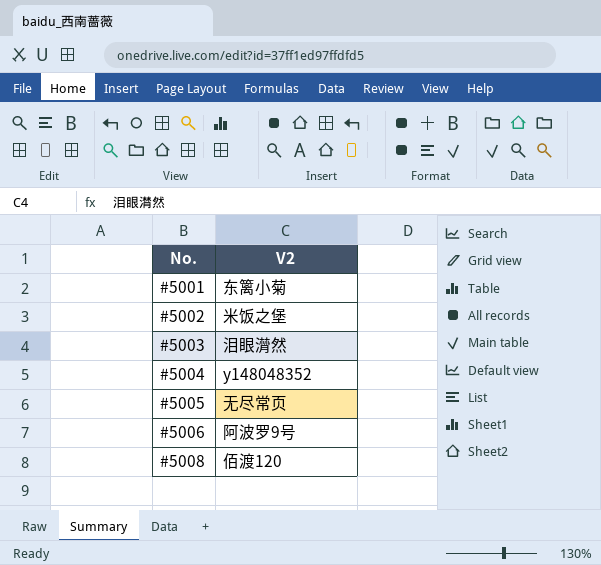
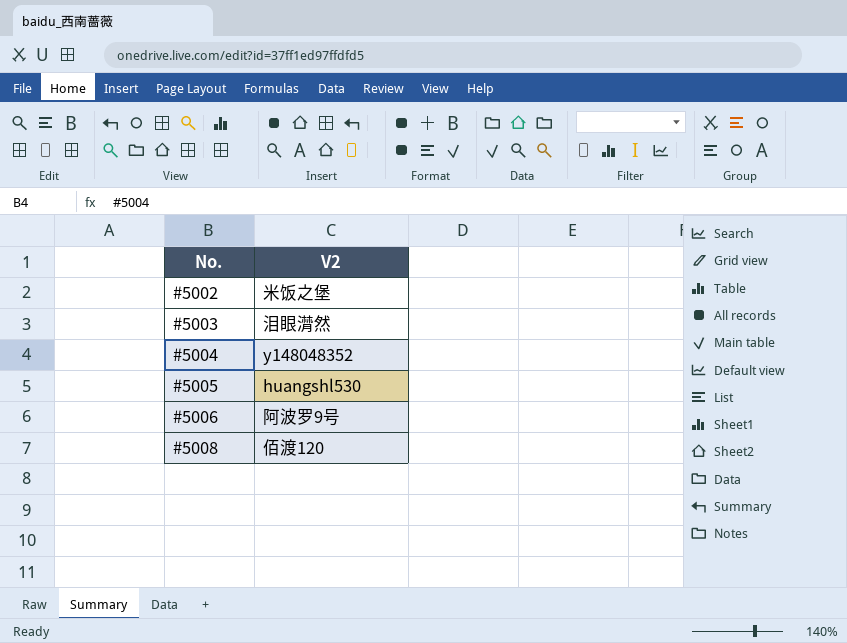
row #5001: 东篱小菊 -> none
#5005 | V2: 无尽常页 -> huangshl530

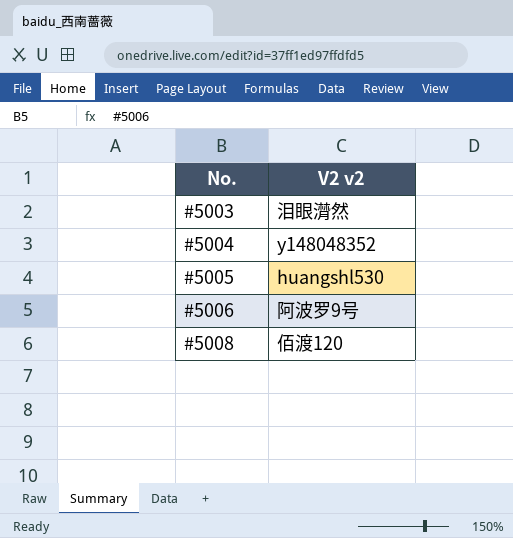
column name: V2 -> V2 v2
row #5002: 米饭之堡 -> none

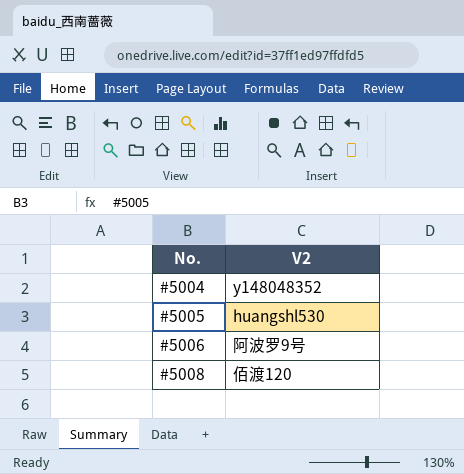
column name: V2 v2 -> V2
row #5003: 泪眼潸然 -> none

